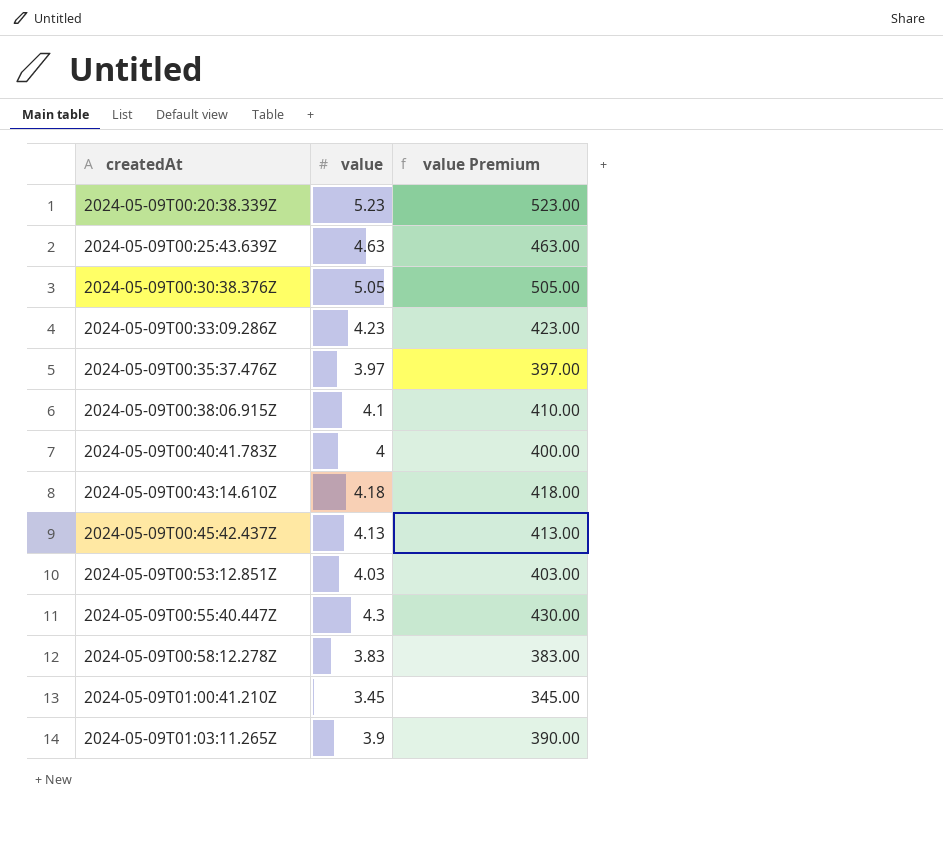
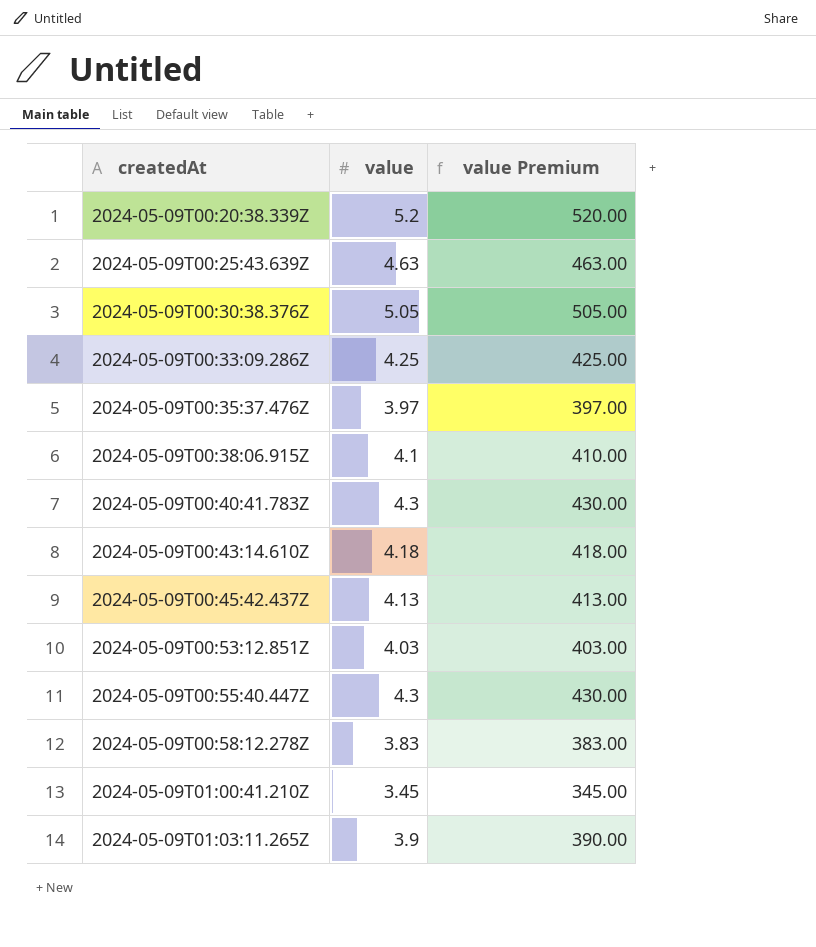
2024-05-09T00:20:38.339Z | value: 5.23 -> 5.2
2024-05-09T00:20:38.339Z | value Premium: 523.00 -> 520.00
2024-05-09T00:33:09.286Z | value: 4.23 -> 4.25
2024-05-09T00:33:09.286Z | value Premium: 423.00 -> 425.00
2024-05-09T00:40:41.783Z | value: 4 -> 4.3
2024-05-09T00:40:41.783Z | value Premium: 400.00 -> 430.00

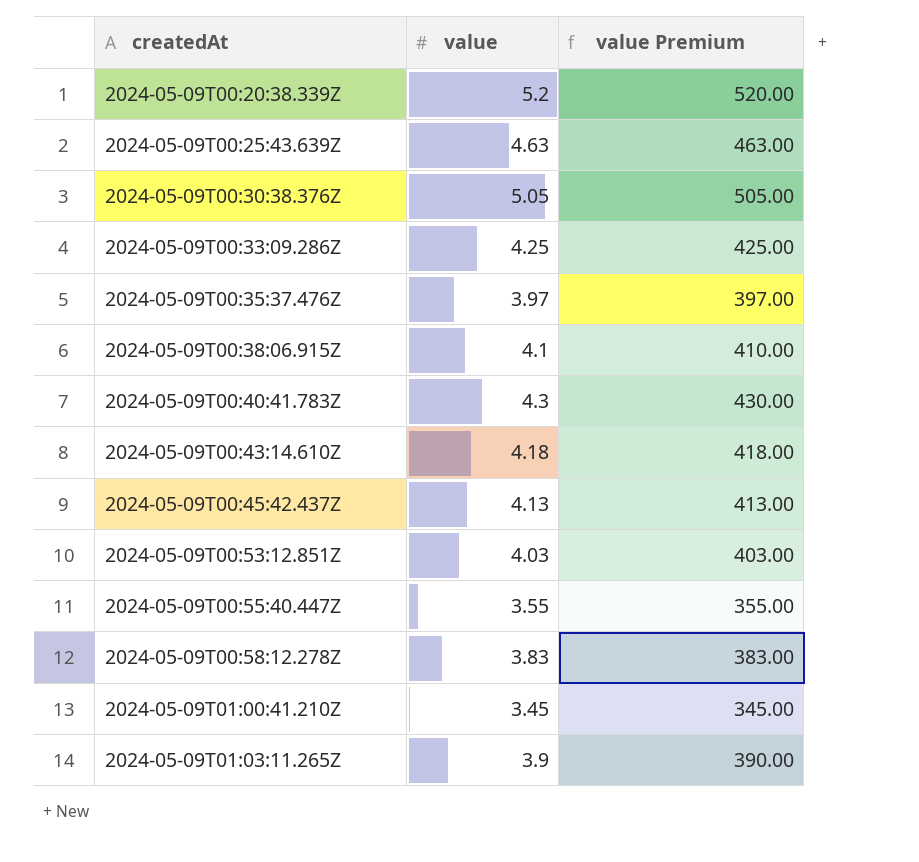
2024-05-09T00:55:40.447Z | value: 4.3 -> 3.55
2024-05-09T00:55:40.447Z | value Premium: 430.00 -> 355.00

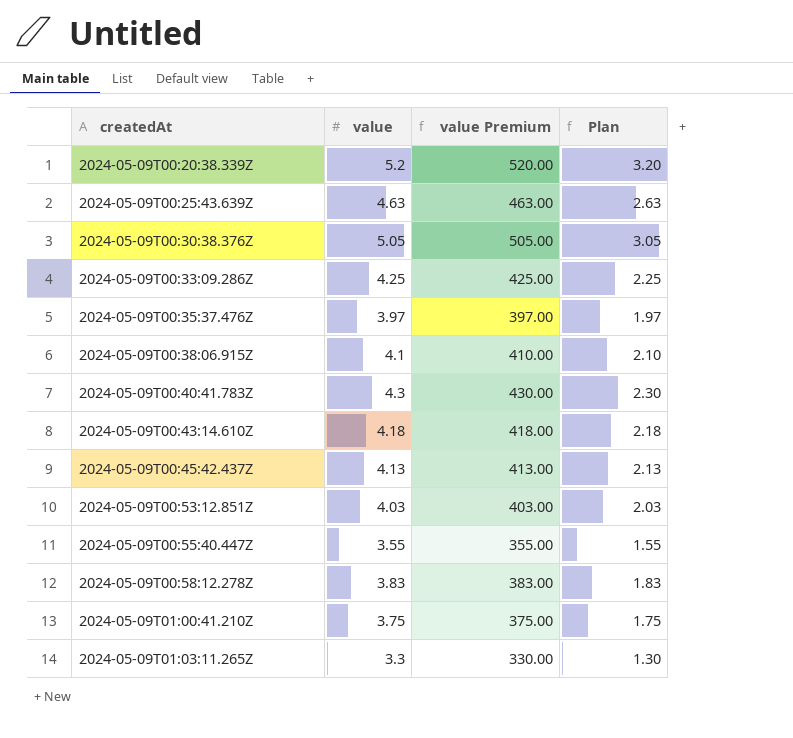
column Plan | formula: none -> [value] - 2
2024-05-09T01:00:41.210Z | value: 3.45 -> 3.75
2024-05-09T01:00:41.210Z | value Premium: 345.00 -> 375.00
2024-05-09T01:03:11.265Z | value: 3.9 -> 3.3
2024-05-09T01:03:11.265Z | value Premium: 390.00 -> 330.00

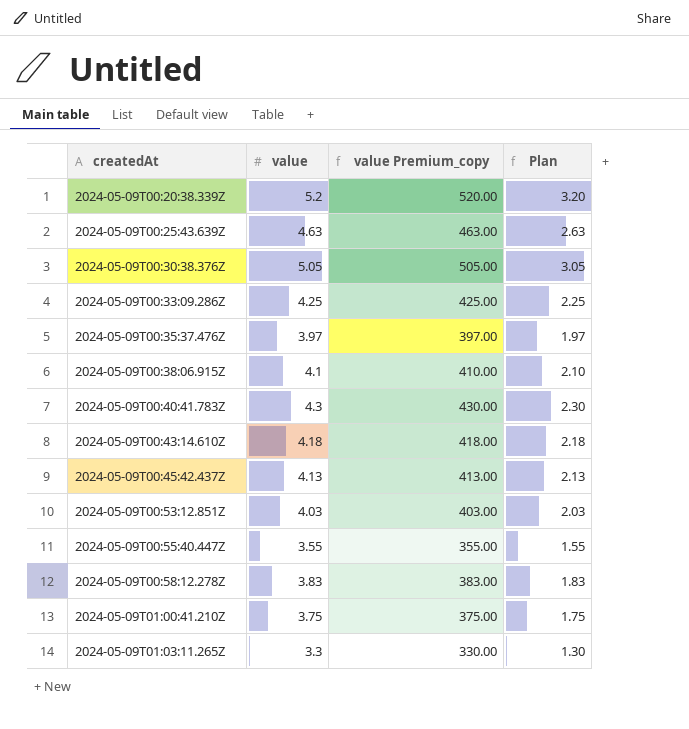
column name: value Premium -> value Premium_copy

